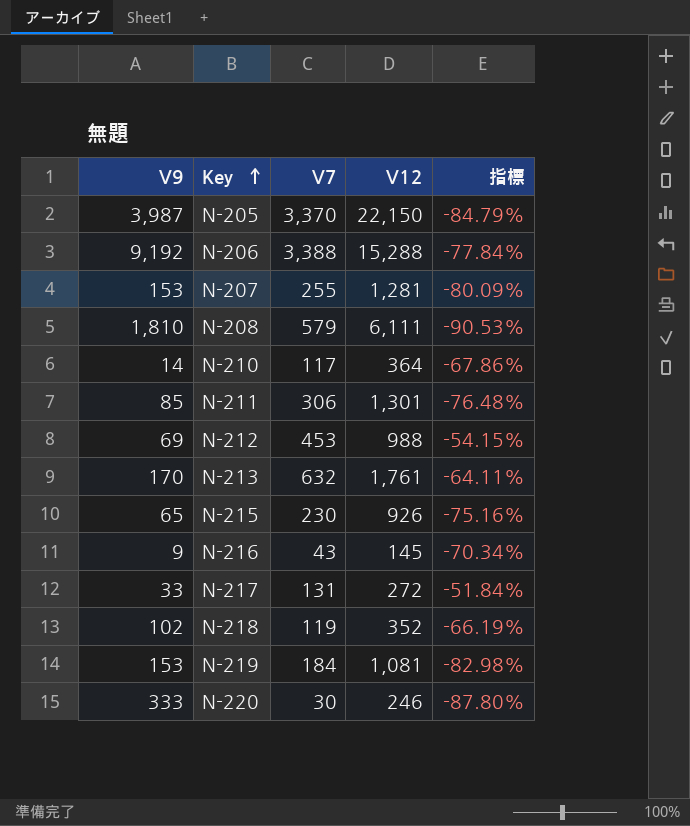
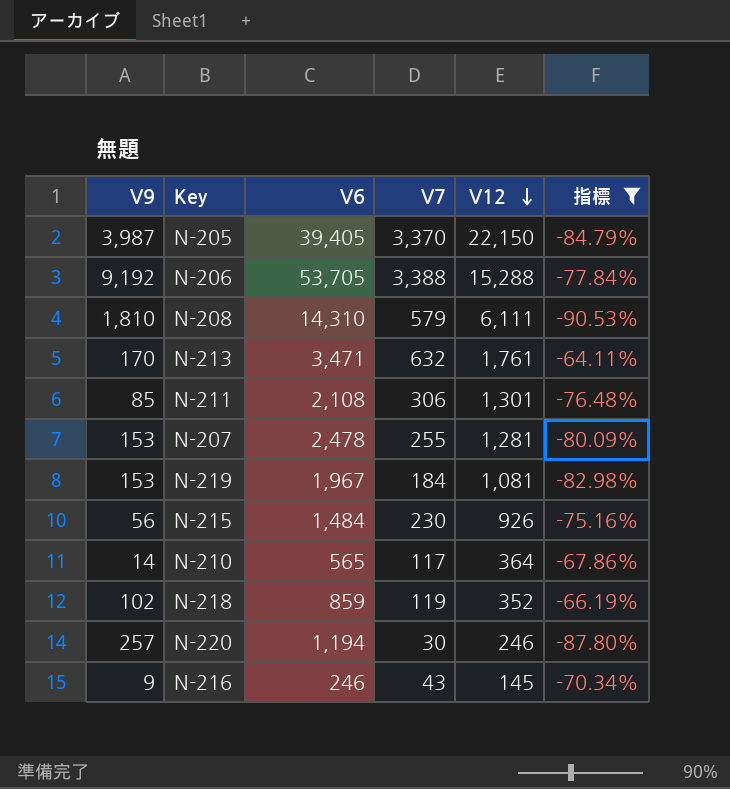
filter: none -> 指標 <= -64.11%
row order: Key ascending -> V12 descending
column V6 | position: none -> 3
N-215 | V9: 65 -> 56
N-220 | V9: 333 -> 257

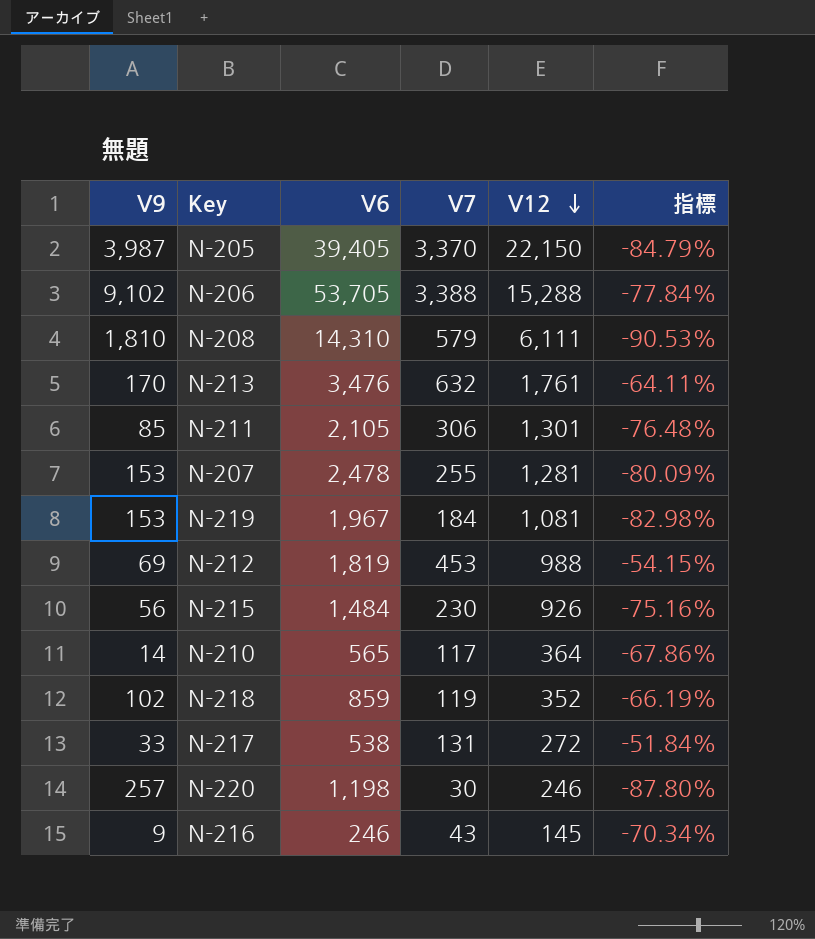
filter: 指標 <= -64.11% -> none
N-206 | V9: 9,192 -> 9,102
N-213 | V6: 3,471 -> 3,476
N-211 | V6: 2,108 -> 2,105
N-220 | V6: 1,194 -> 1,198

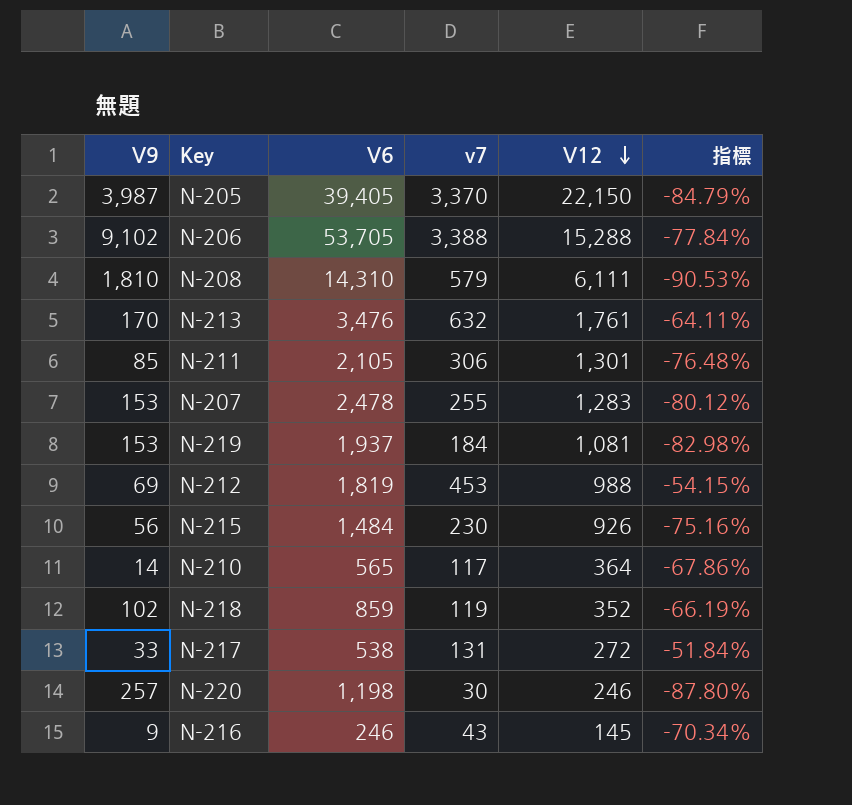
column name: V7 -> v7
N-207 | V12: 1,281 -> 1,283
N-207 | 指標: -80.09% -> -80.12%
N-219 | V6: 1,967 -> 1,937

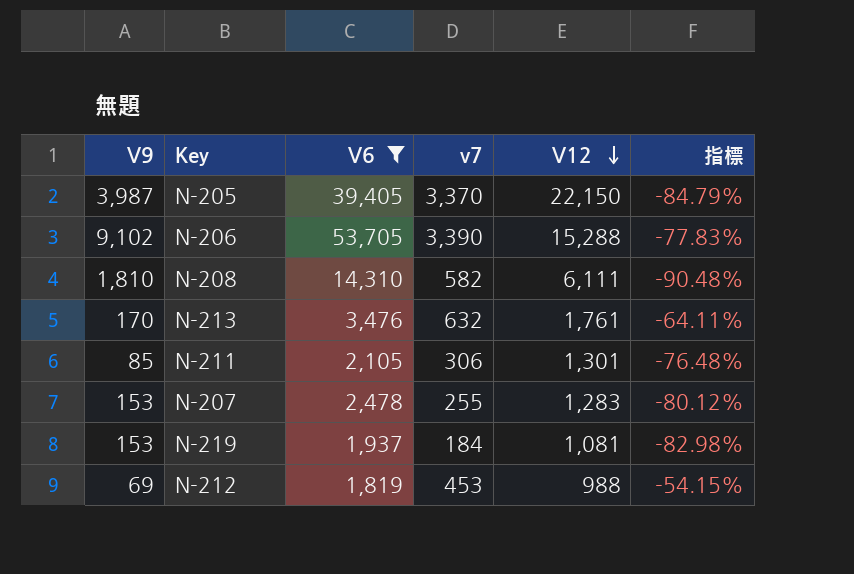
filter: none -> V6 >= 1,819
N-206 | v7: 3,388 -> 3,390
N-206 | 指標: -77.84% -> -77.83%
N-208 | v7: 579 -> 582
N-208 | 指標: -90.53% -> -90.48%

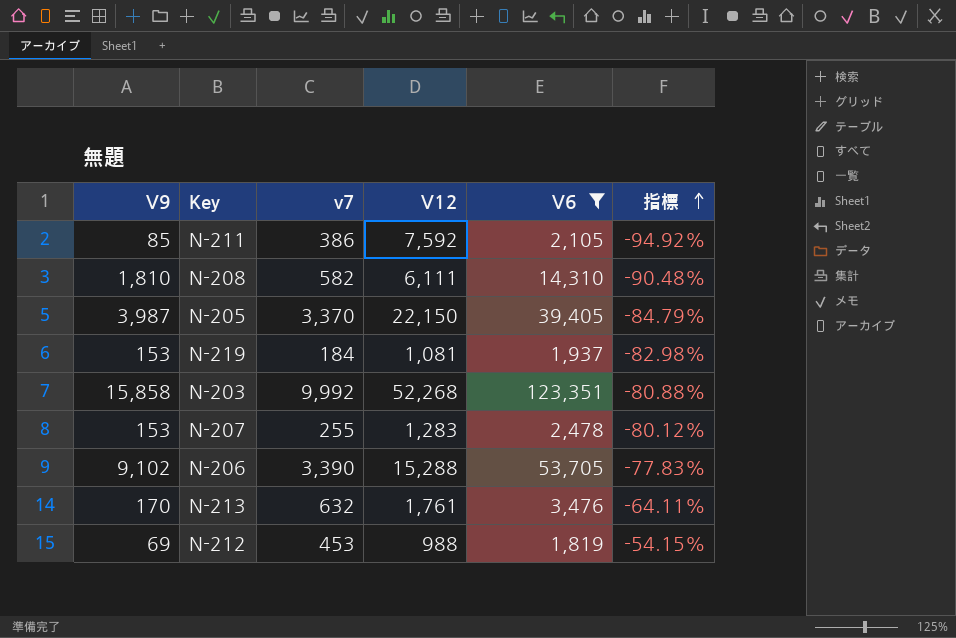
row order: V12 descending -> 指標 ascending
column V6 | position: 3 -> 5
N-211 | v7: 306 -> 386
N-211 | V12: 1,301 -> 7,592
N-211 | 指標: -76.48% -> -94.92%
row N-203: none -> 15,858 | 9,992 | 52,268 | 123,351 | -80.88%

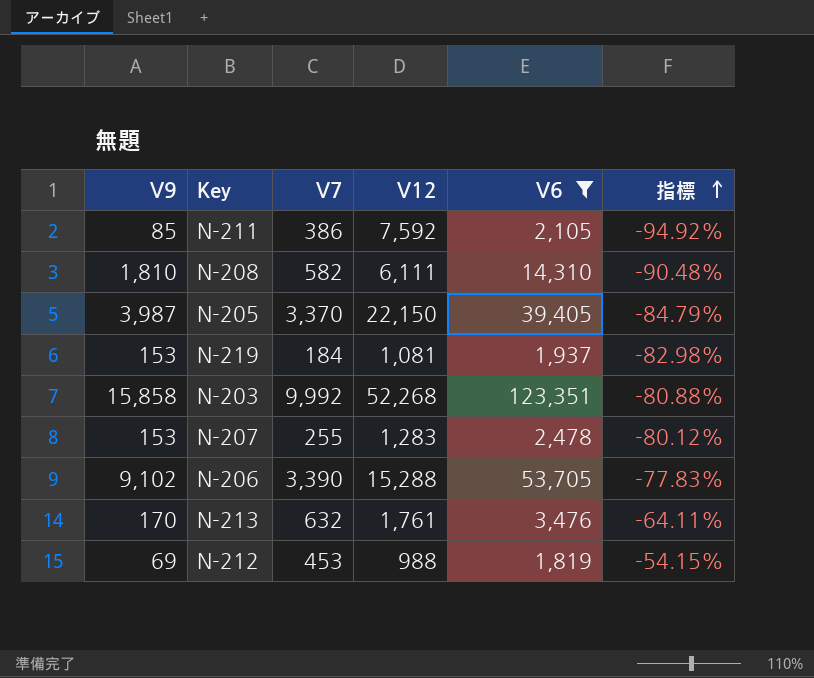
column name: v7 -> V7

